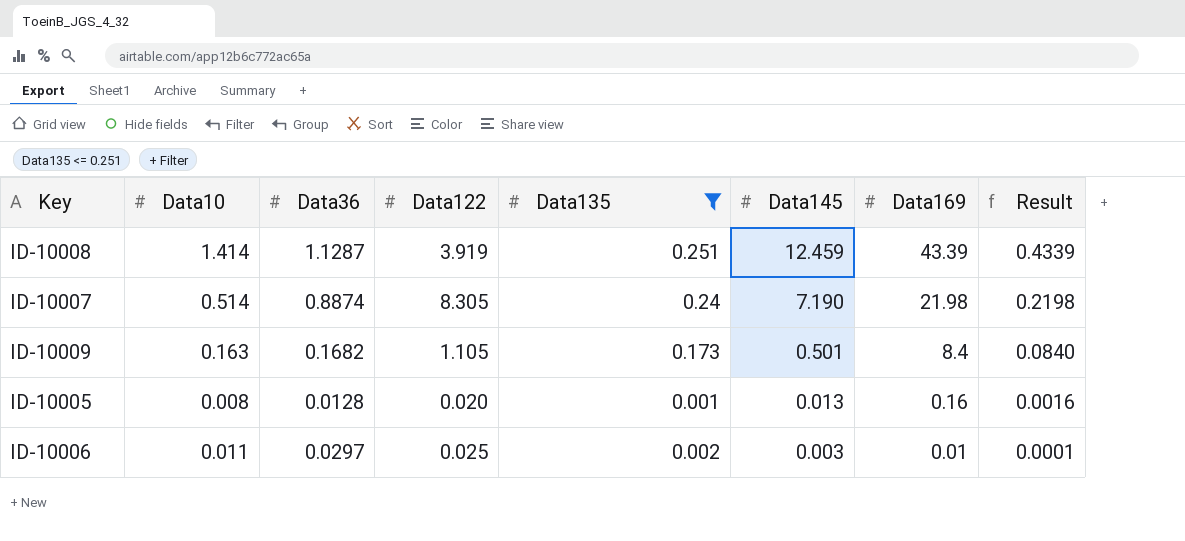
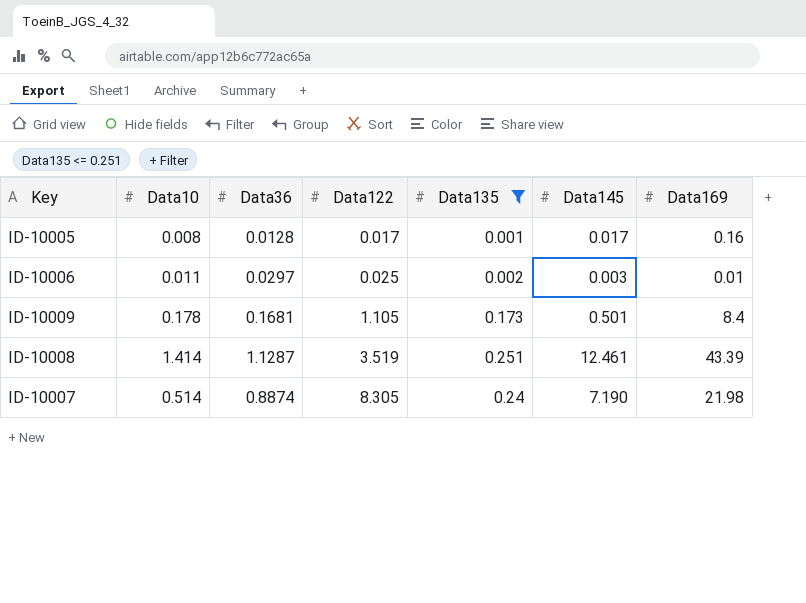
row order: Data145 descending -> Data122 ascending
column Result | formula: [Data169] * 0.01 -> none
ID-10005 | Data122: 0.020 -> 0.017
ID-10005 | Data145: 0.013 -> 0.017
ID-10009 | Data10: 0.163 -> 0.178
ID-10009 | Data36: 0.1682 -> 0.1681
ID-10008 | Data122: 3.919 -> 3.519
ID-10008 | Data145: 12.459 -> 12.461

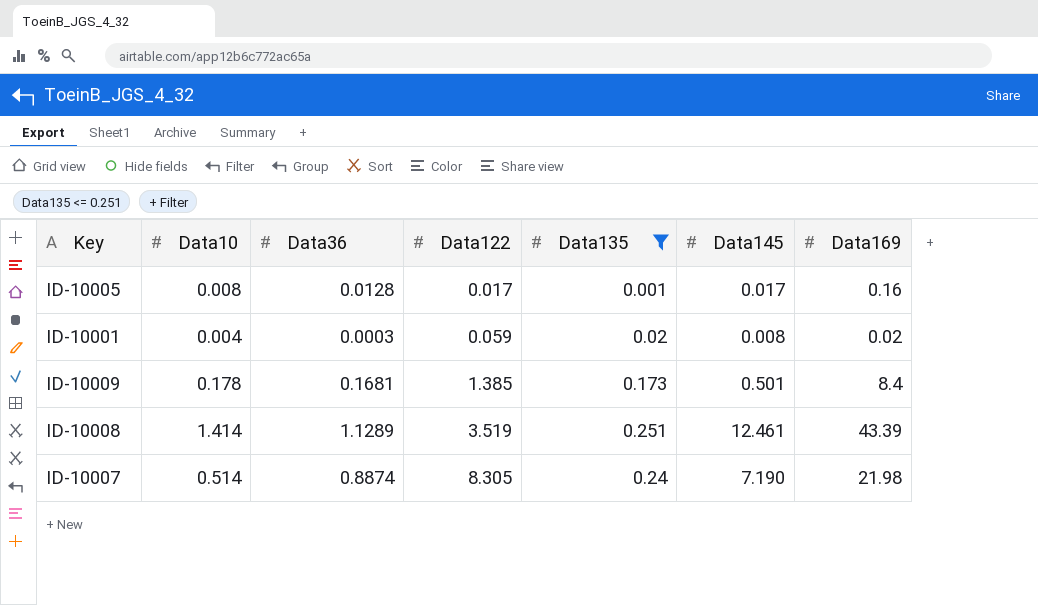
row ID-10006: 0.011 | 0.0297 | 0.025 | 0.002 | 0.003 | 0.01 -> none
row ID-10001: none -> 0.004 | 0.0003 | 0.059 | 0.02 | 0.008 | 0.02
ID-10009 | Data122: 1.105 -> 1.385
ID-10008 | Data36: 1.1287 -> 1.1289

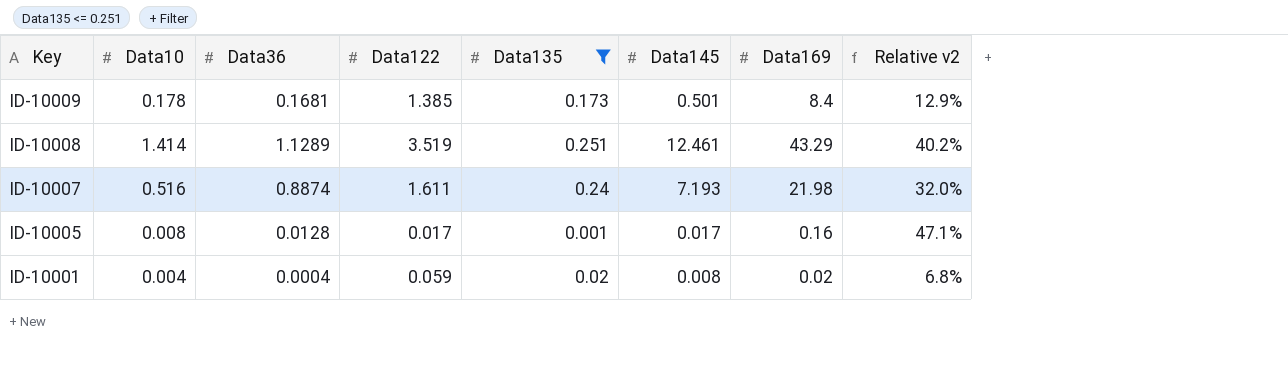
row order: Data122 ascending -> Key descending
column Relative v2 | formula: none -> [Data10] / [Data122]
ID-10008 | Data169: 43.39 -> 43.29
ID-10007 | Data10: 0.514 -> 0.516
ID-10007 | Data122: 8.305 -> 1.611
ID-10007 | Data145: 7.190 -> 7.193
ID-10001 | Data36: 0.0003 -> 0.0004

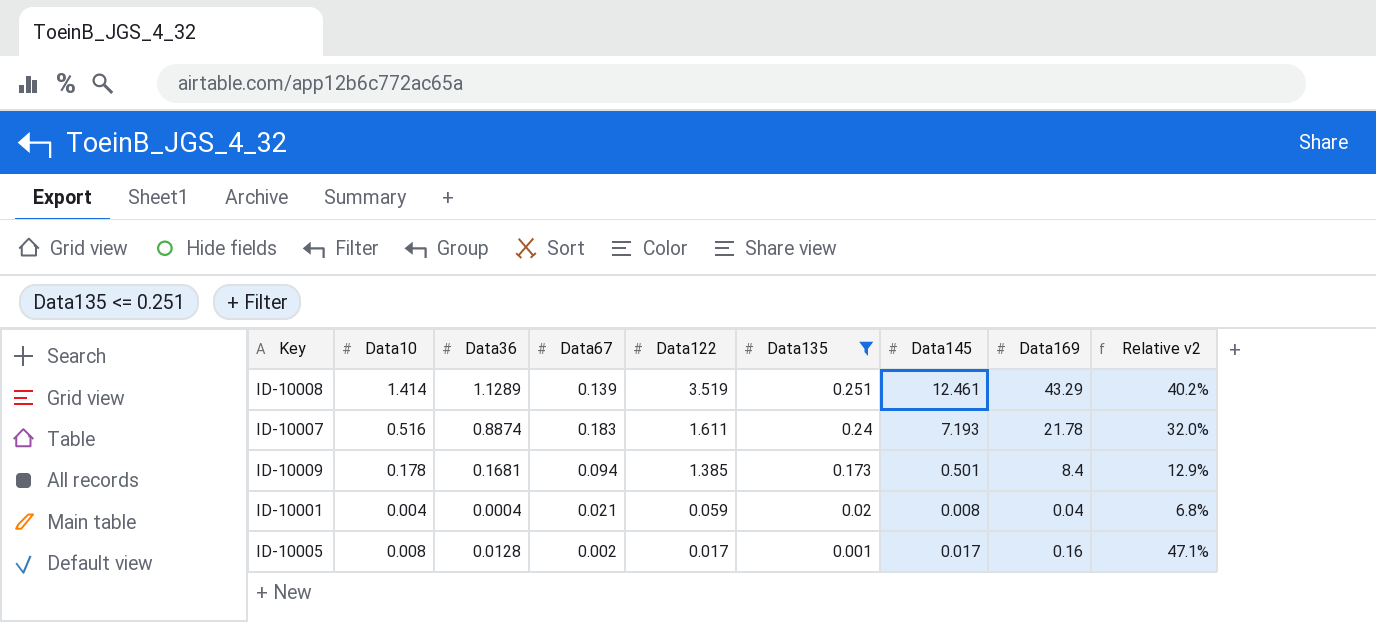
row order: Key descending -> Data122 descending
column Data67 | position: none -> 4
ID-10007 | Data169: 21.98 -> 21.78
ID-10001 | Data169: 0.02 -> 0.04

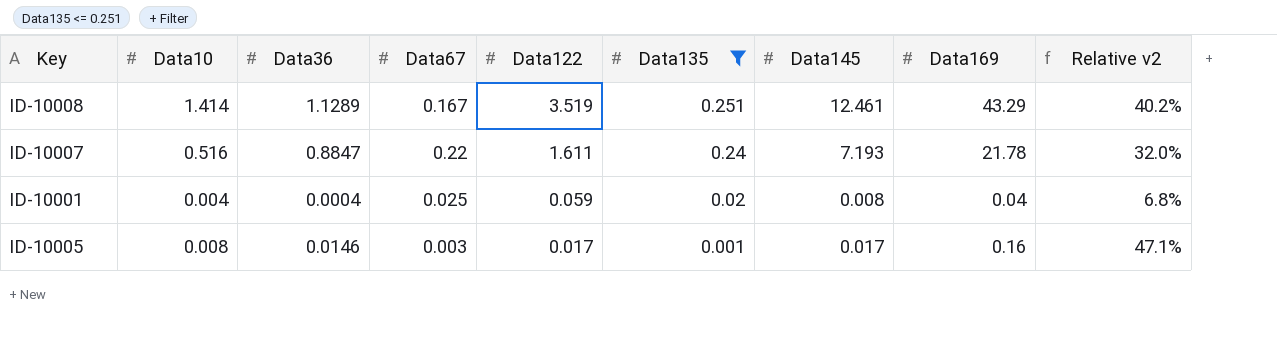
row ID-10009: 0.178 | 0.1681 | 0.094 | 1.385 | 0.173 | 0.501 | 8.4 | 12.9% -> none
ID-10008 | Data67: 0.139 -> 0.167
ID-10007 | Data36: 0.8874 -> 0.8847
ID-10007 | Data67: 0.183 -> 0.22
ID-10001 | Data67: 0.021 -> 0.025
ID-10005 | Data36: 0.0128 -> 0.0146
ID-10005 | Data67: 0.002 -> 0.003

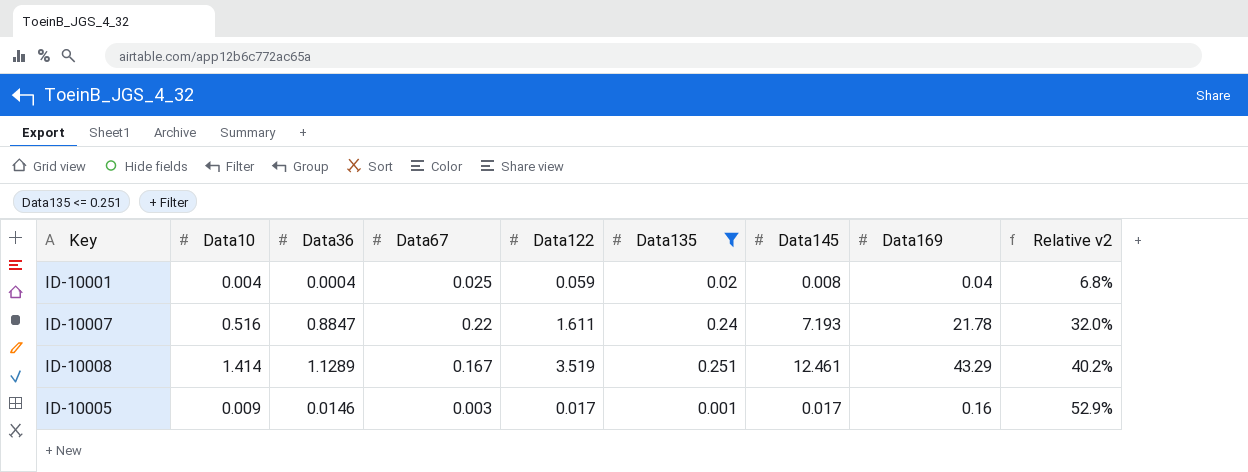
row order: Data122 descending -> Relative v2 ascending
ID-10005 | Data10: 0.008 -> 0.009
ID-10005 | Relative v2: 47.1% -> 52.9%

